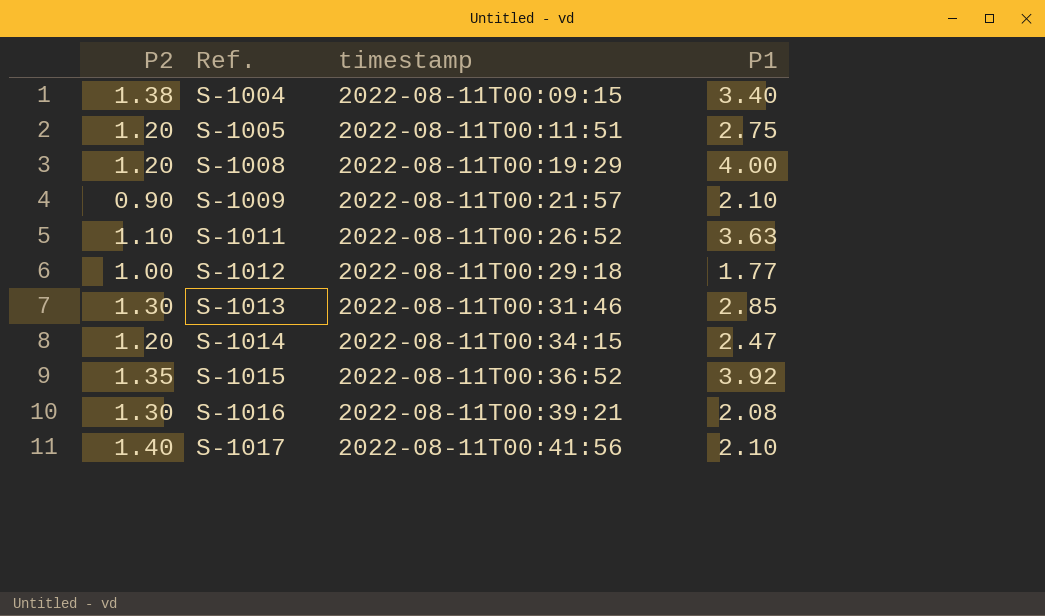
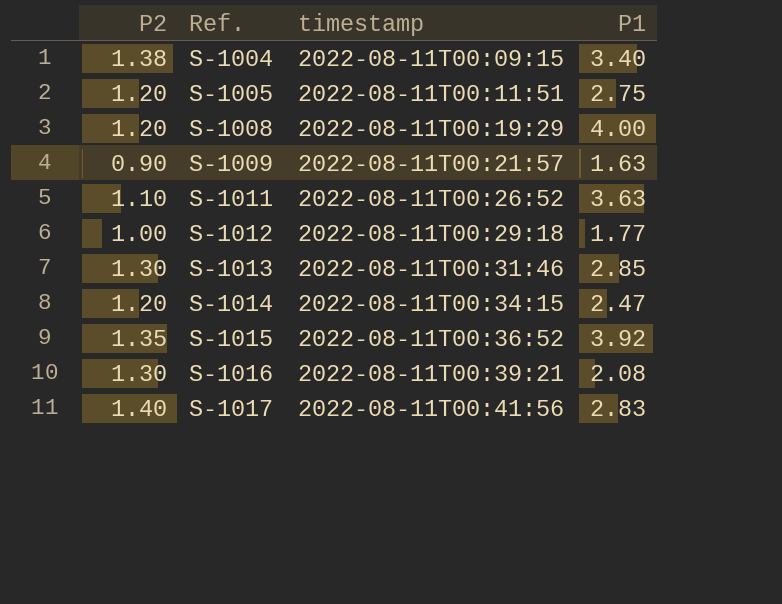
S-1009 | P1: 2.10 -> 1.63
S-1017 | P1: 2.10 -> 2.83

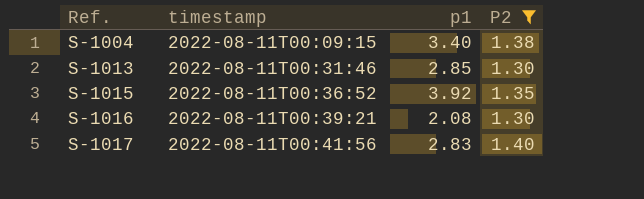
filter: none -> P2 >= 1.30
column name: P1 -> p1
column P2 | position: 1 -> 4

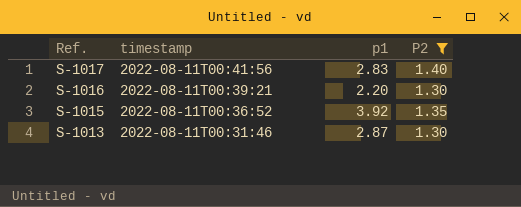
row order: Ref. ascending -> Ref. descending
row S-1004: 2022-08-11T00:09:15 | 3.40 | 1.38 -> none
S-1016 | p1: 2.08 -> 2.20
S-1013 | p1: 2.85 -> 2.87

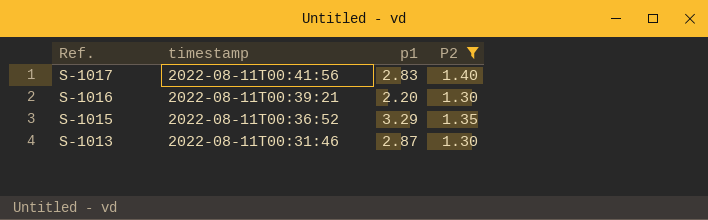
S-1015 | p1: 3.92 -> 3.29

